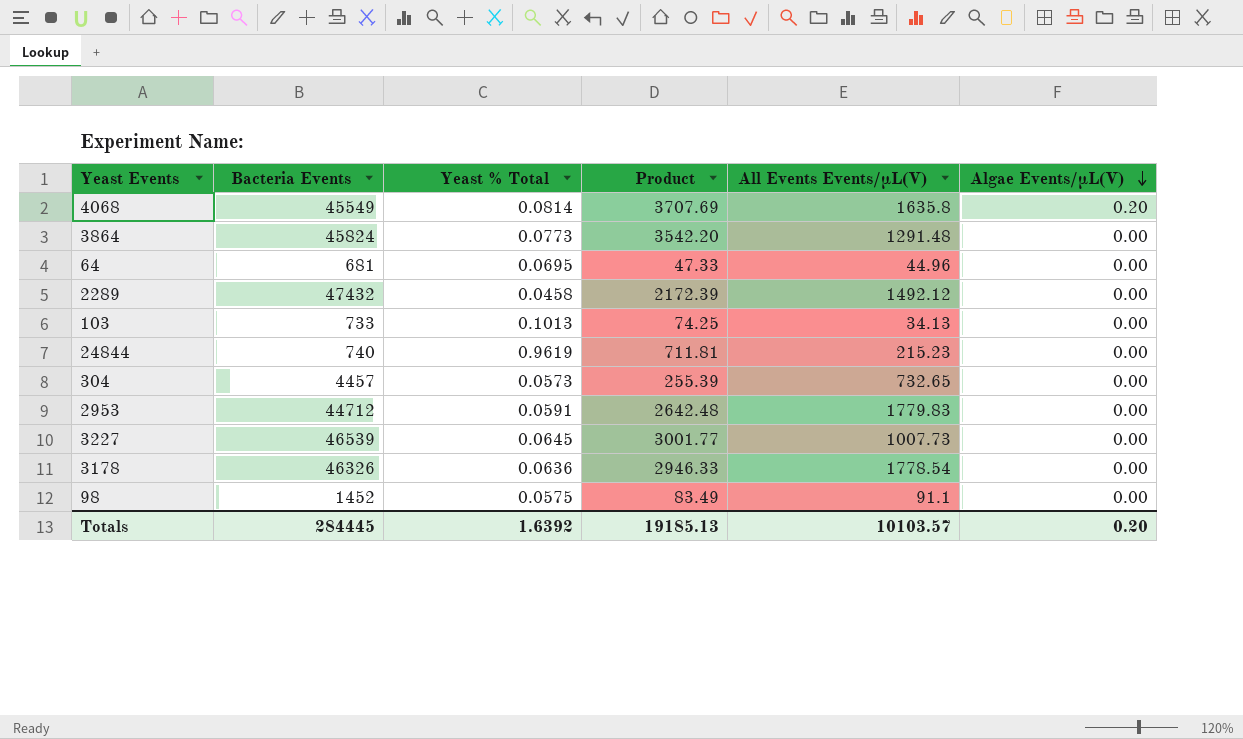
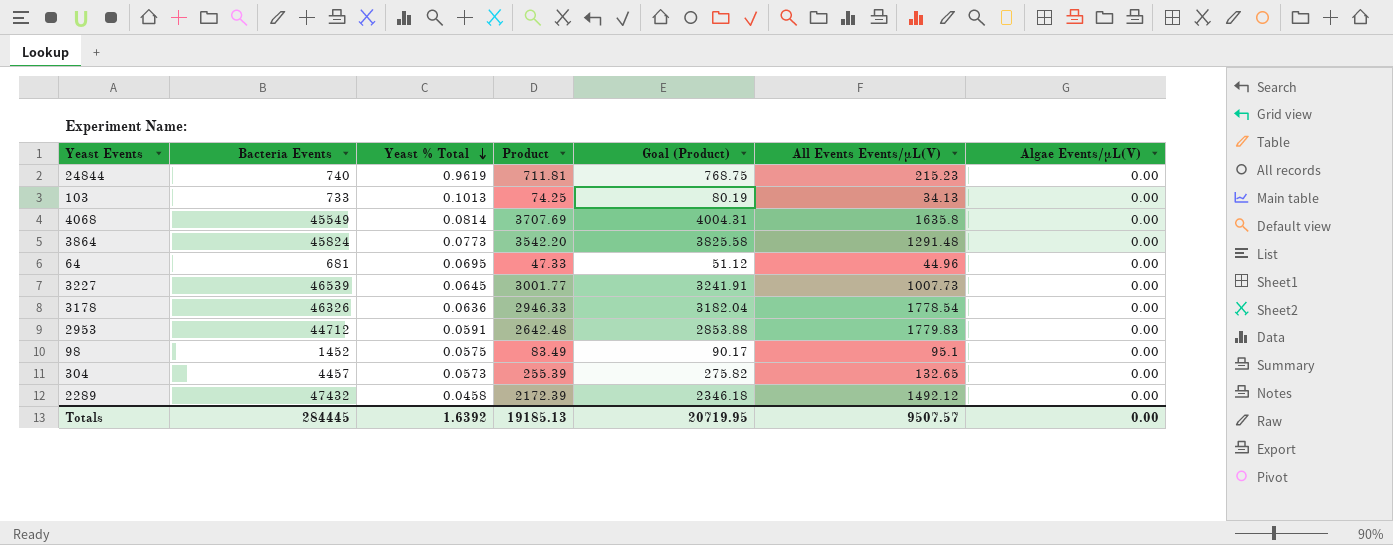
row order: Algae Events/μL(V) descending -> Yeast % Total descending
column Goal (Product) | formula: none -> [Product] * 1.08
4068 | Algae Events/μL(V): 0.20 -> 0.00
98 | All Events Events/μL(V): 91.1 -> 95.1
304 | All Events Events/μL(V): 732.65 -> 132.65
Totals | All Events Events/μL(V): 10103.57 -> 9507.57
Totals | Algae Events/μL(V): 0.20 -> 0.00

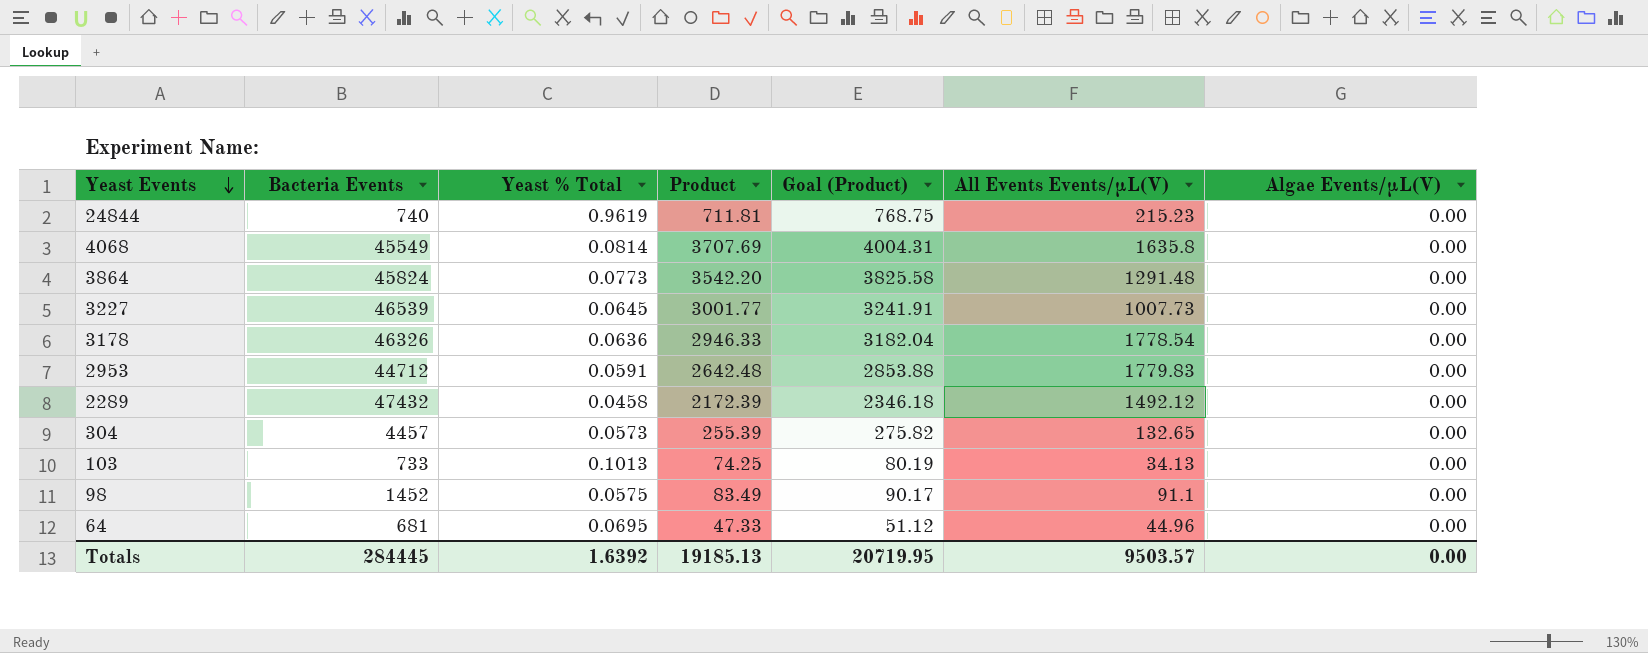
row order: Yeast % Total descending -> Yeast Events descending
98 | All Events Events/μL(V): 95.1 -> 91.1
Totals | All Events Events/μL(V): 9507.57 -> 9503.57

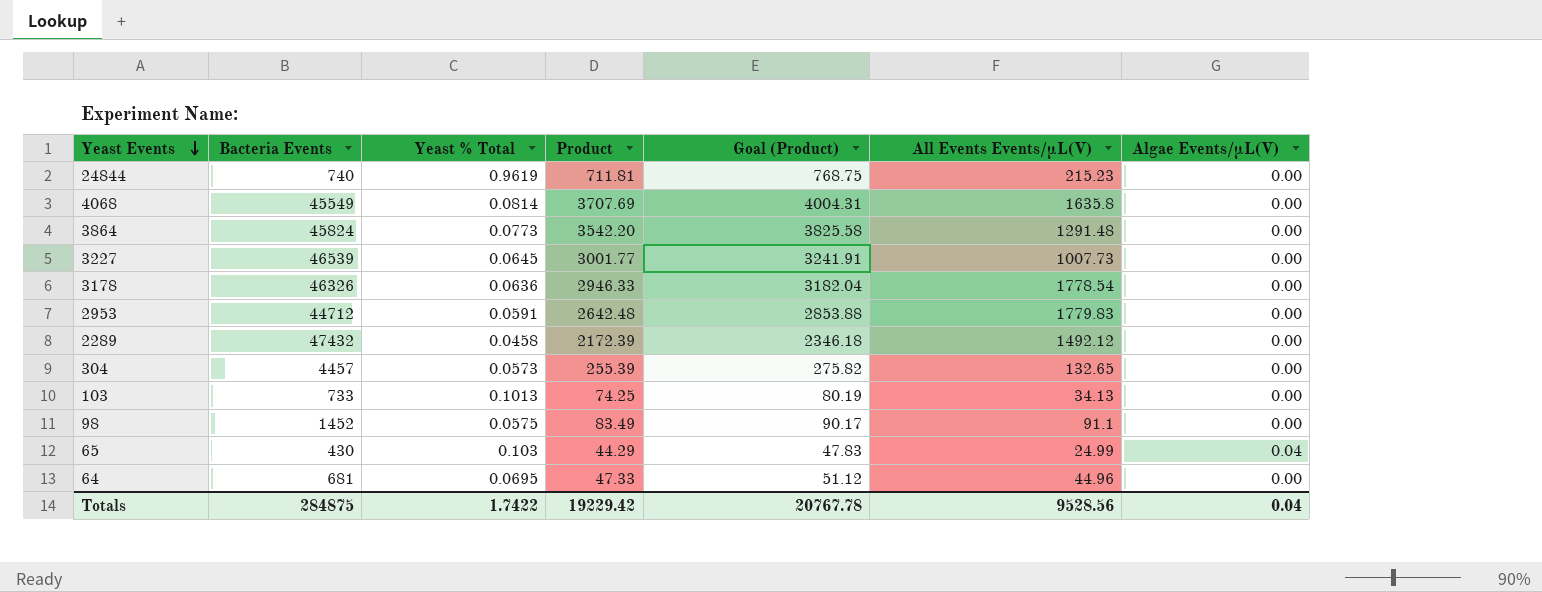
row 65: none -> 430 | 0.103 | 44.29 | 47.83 | 24.99 | 0.04
Totals | Bacteria Events: 284445 -> 284875
Totals | Yeast % Total: 1.6392 -> 1.7422
Totals | Product: 19185.13 -> 19229.42
Totals | Goal (Product): 20719.95 -> 20767.78
Totals | All Events Events/μL(V): 9503.57 -> 9528.56
Totals | Algae Events/μL(V): 0.00 -> 0.04

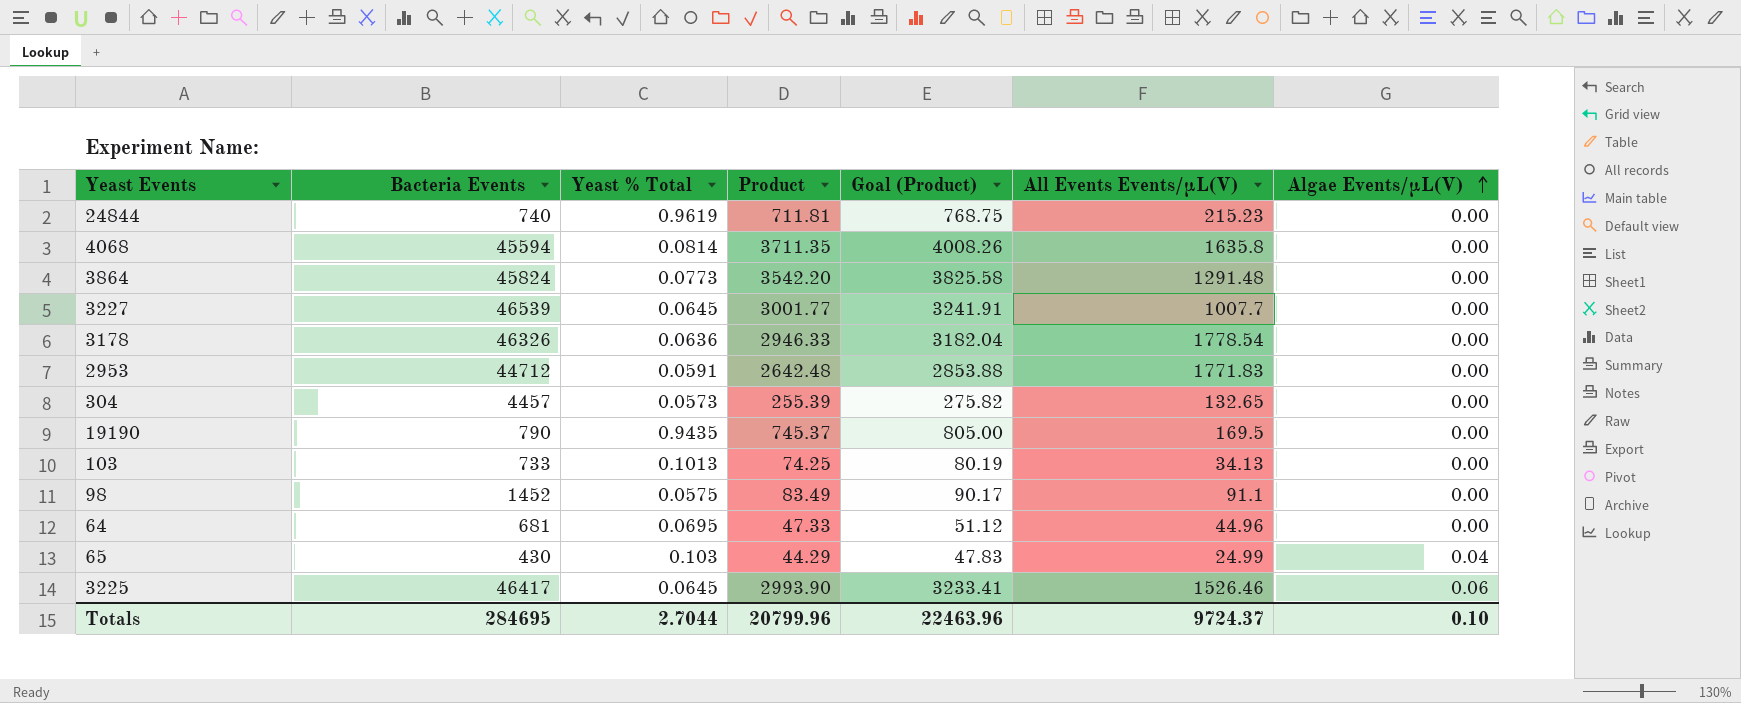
row order: Yeast Events descending -> Algae Events/μL(V) ascending
row 2289: 47432 | 0.0458 | 2172.39 | 2346.18 | 1492.12 | 0.00 -> none
4068 | Bacteria Events: 45549 -> 45594
4068 | Product: 3707.69 -> 3711.35
4068 | Goal (Product): 4004.31 -> 4008.26
3227 | All Events Events/μL(V): 1007.73 -> 1007.7
2953 | All Events Events/μL(V): 1779.83 -> 1771.83
row 19190: none -> 790 | 0.9435 | 745.37 | 805.00 | 169.5 | 0.00
row 3225: none -> 46417 | 0.0645 | 2993.90 | 3233.41 | 1526.46 | 0.06
Totals | Bacteria Events: 284875 -> 284695
Totals | Yeast % Total: 1.7422 -> 2.7044
Totals | Product: 19229.42 -> 20799.96
Totals | Goal (Product): 20767.78 -> 22463.96
Totals | All Events Events/μL(V): 9528.56 -> 9724.37
Totals | Algae Events/μL(V): 0.04 -> 0.10

